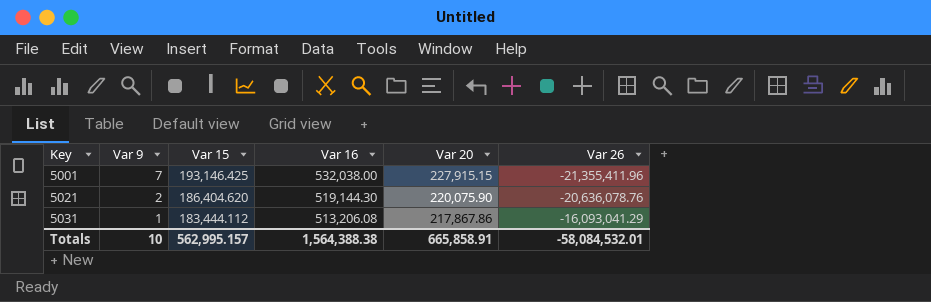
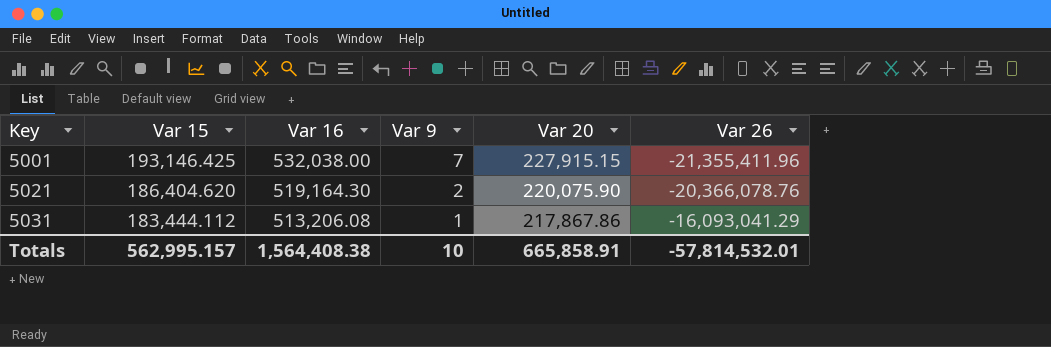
column Var 9 | position: 2 -> 4
5021 | Var 16: 519,144.30 -> 519,164.30
5021 | Var 26: -20,636,078.76 -> -20,366,078.76
Totals | Var 16: 1,564,388.38 -> 1,564,408.38
Totals | Var 26: -58,084,532.01 -> -57,814,532.01

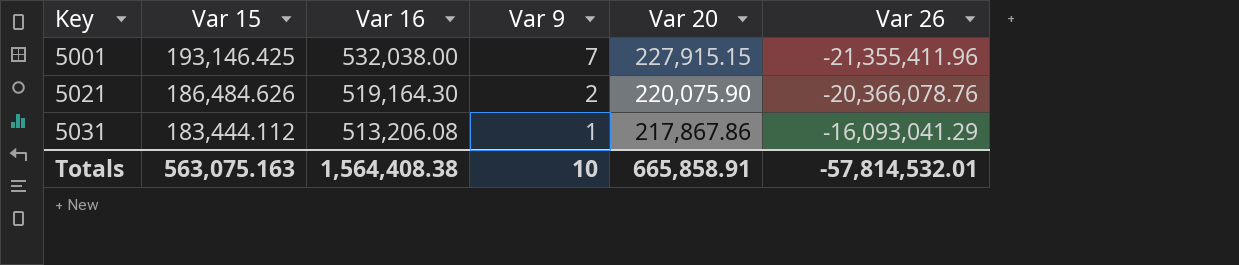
5021 | Var 15: 186,404.620 -> 186,484.626
Totals | Var 15: 562,995.157 -> 563,075.163

